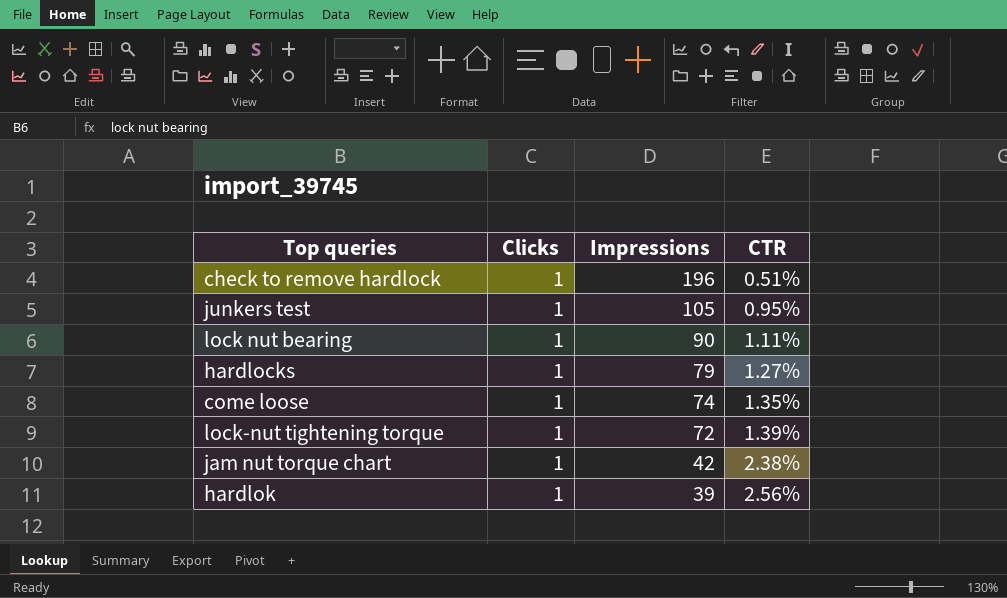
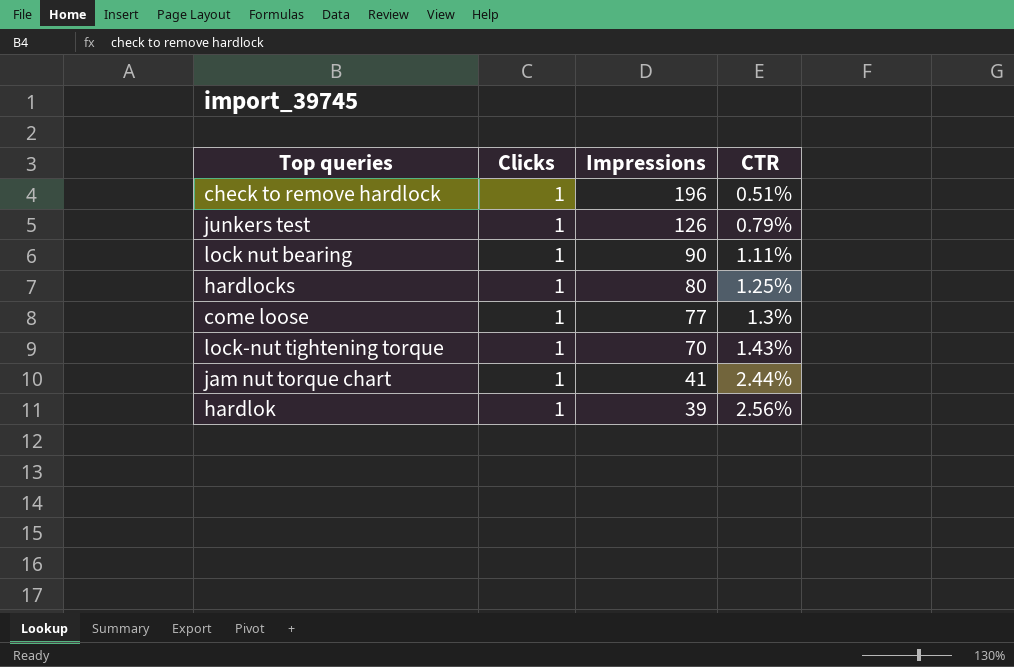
junkers test | Impressions: 105 -> 126
junkers test | CTR: 0.95% -> 0.79%
hardlocks | Impressions: 79 -> 80
hardlocks | CTR: 1.27% -> 1.25%
come loose | Impressions: 74 -> 77
come loose | CTR: 1.35% -> 1.3%
lock-nut tightening torque | Impressions: 72 -> 70
lock-nut tightening torque | CTR: 1.39% -> 1.43%
jam nut torque chart | Impressions: 42 -> 41
jam nut torque chart | CTR: 2.38% -> 2.44%

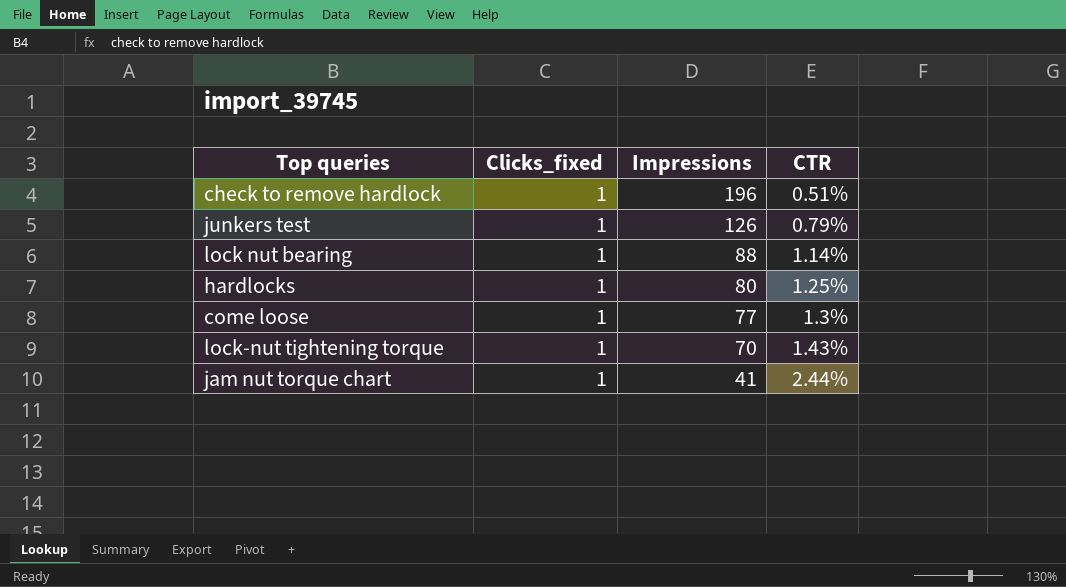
column name: Clicks -> Clicks_fixed
row hardlok: 1 | 39 | 2.56% -> none
lock nut bearing | Impressions: 90 -> 88
lock nut bearing | CTR: 1.11% -> 1.14%

